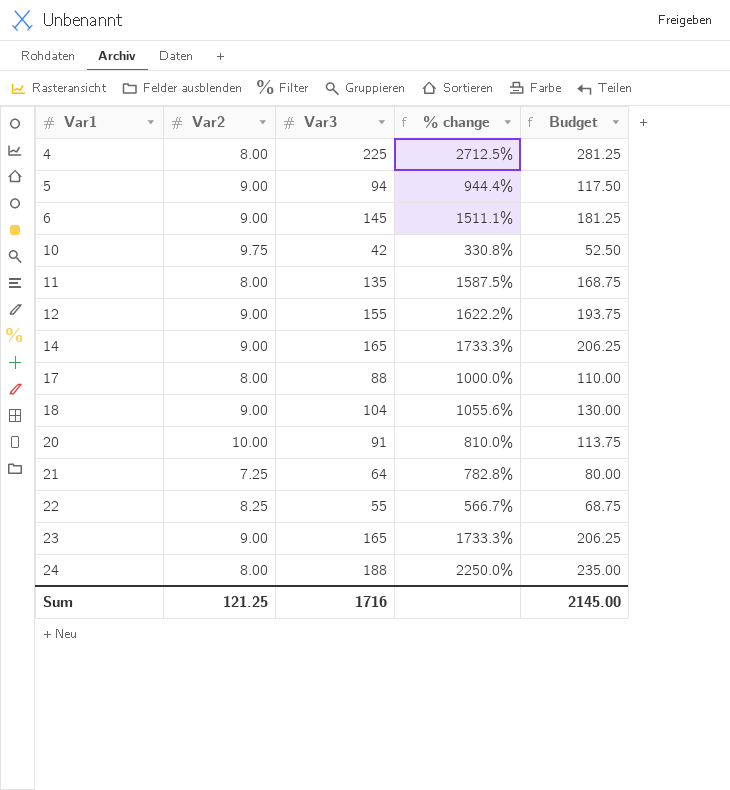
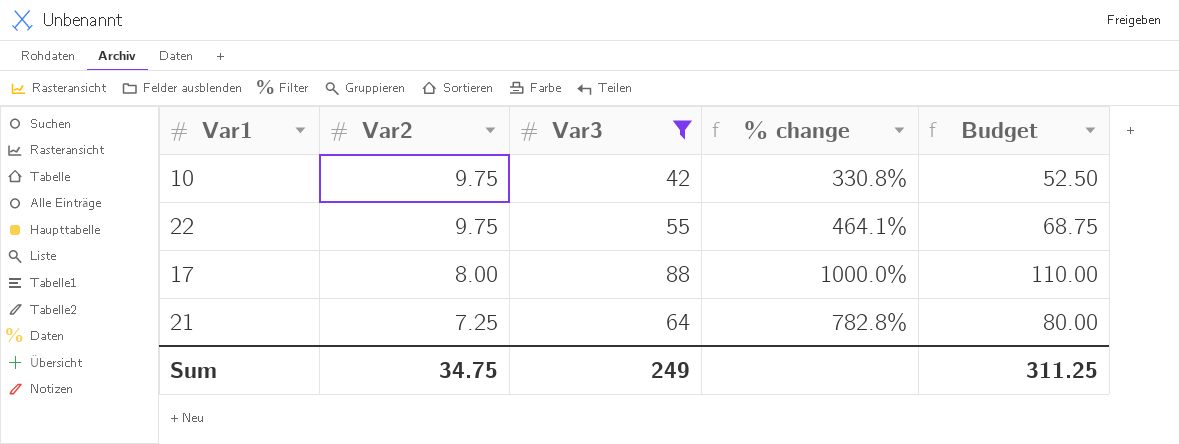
filter: none -> Var3 <= 88
row order: Var1 ascending -> Var2 descending
22 | Var2: 8.25 -> 9.75
22 | % change: 566.7% -> 464.1%
Sum | Var2: 121.25 -> 34.75
Sum | Var3: 1716 -> 249
Sum | Budget: 2145.00 -> 311.25

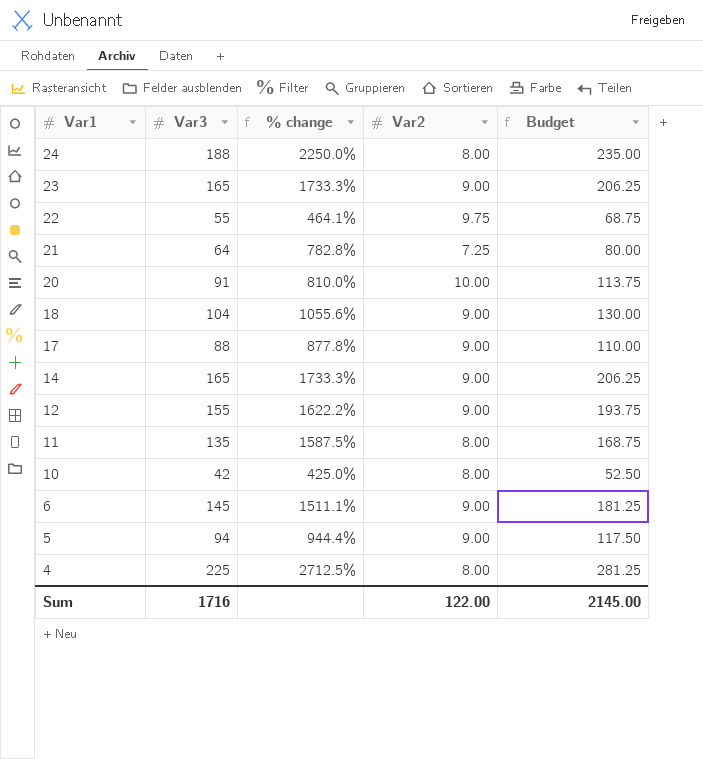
filter: Var3 <= 88 -> none
row order: Var2 descending -> Var1 descending
column Var2 | position: 2 -> 4
17 | % change: 1000.0% -> 877.8%
17 | Var2: 8.00 -> 9.00
10 | % change: 330.8% -> 425.0%
10 | Var2: 9.75 -> 8.00
Sum | Var3: 249 -> 1716
Sum | Var2: 34.75 -> 122.00
Sum | Budget: 311.25 -> 2145.00

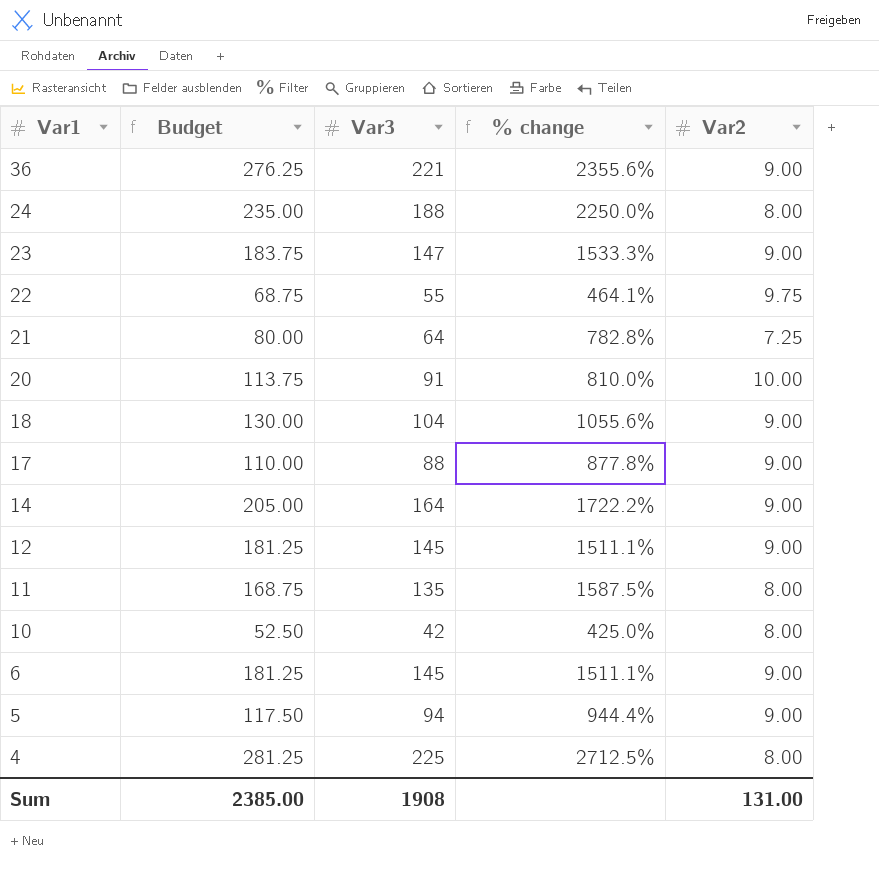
column Budget | position: 5 -> 2
row 36: none -> 276.25 | 221 | 2355.6% | 9.00
23 | Budget: 206.25 -> 183.75
23 | Var3: 165 -> 147
23 | % change: 1733.3% -> 1533.3%
14 | Budget: 206.25 -> 205.00
14 | Var3: 165 -> 164
14 | % change: 1733.3% -> 1722.2%
12 | Budget: 193.75 -> 181.25
12 | Var3: 155 -> 145
12 | % change: 1622.2% -> 1511.1%
Sum | Budget: 2145.00 -> 2385.00
Sum | Var3: 1716 -> 1908
Sum | Var2: 122.00 -> 131.00

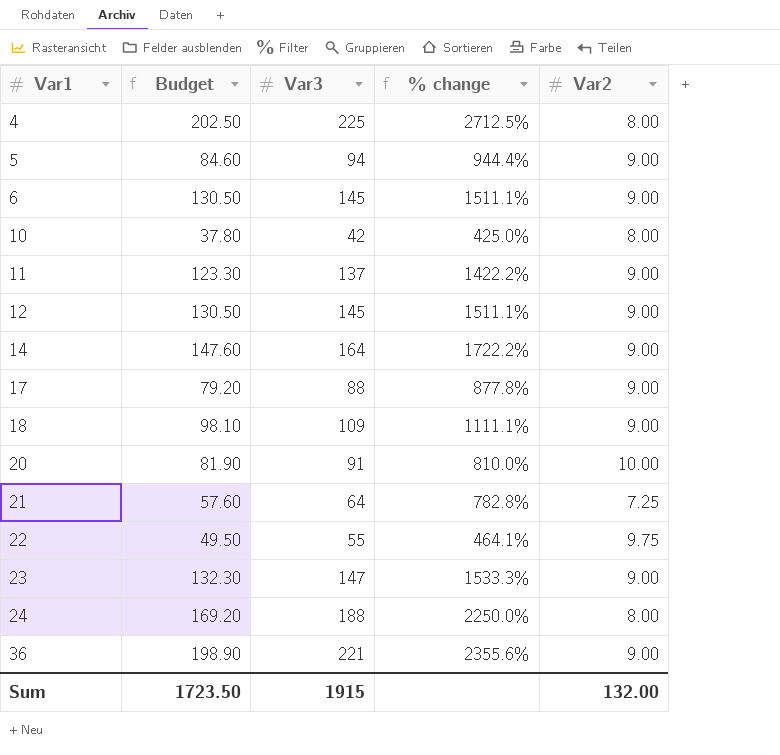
row order: Var1 descending -> Var1 ascending
column Budget | formula: [Var3] * 1.25 -> [Var3] * 0.9
11 | Var3: 135 -> 137
11 | % change: 1587.5% -> 1422.2%
11 | Var2: 8.00 -> 9.00
18 | Var3: 104 -> 109
18 | % change: 1055.6% -> 1111.1%
Sum | Budget: 2385.00 -> 1723.50
Sum | Var3: 1908 -> 1915
Sum | Var2: 131.00 -> 132.00

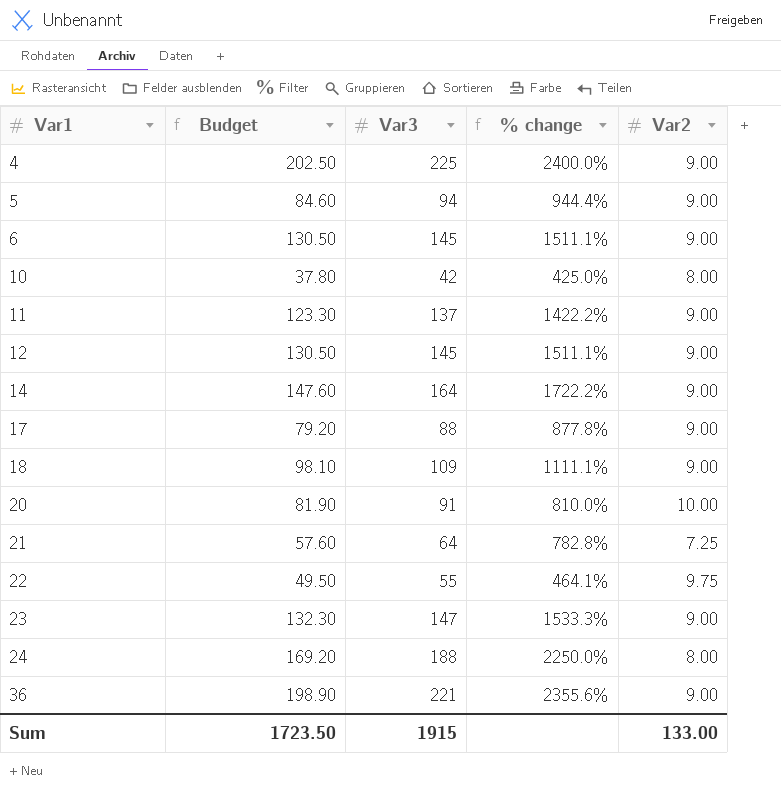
4 | % change: 2712.5% -> 2400.0%
4 | Var2: 8.00 -> 9.00
Sum | Var2: 132.00 -> 133.00

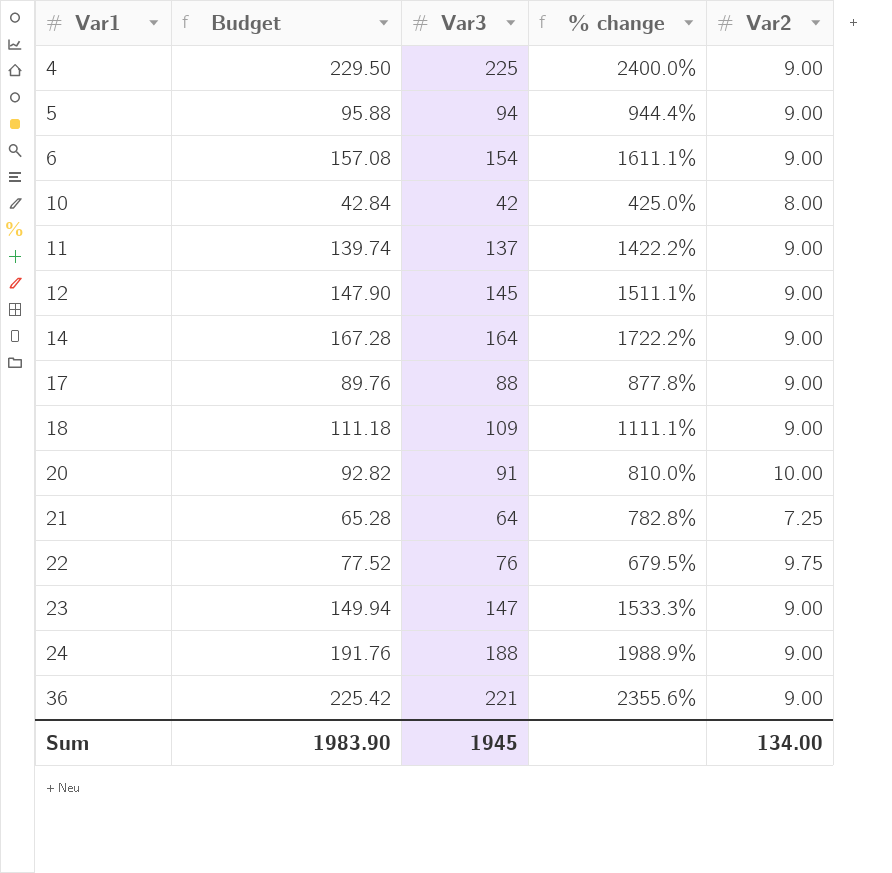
column Budget | formula: [Var3] * 0.9 -> [Var3] * 1.02
6 | Var3: 145 -> 154
6 | % change: 1511.1% -> 1611.1%
22 | Var3: 55 -> 76
22 | % change: 464.1% -> 679.5%
24 | % change: 2250.0% -> 1988.9%
24 | Var2: 8.00 -> 9.00
Sum | Budget: 1723.50 -> 1983.90
Sum | Var3: 1915 -> 1945
Sum | Var2: 133.00 -> 134.00

